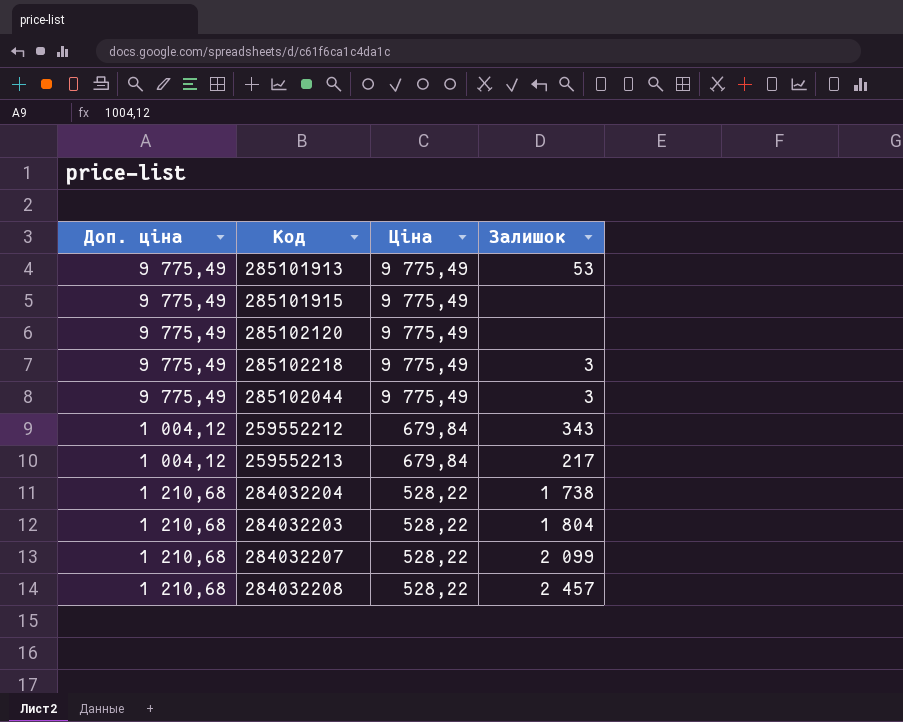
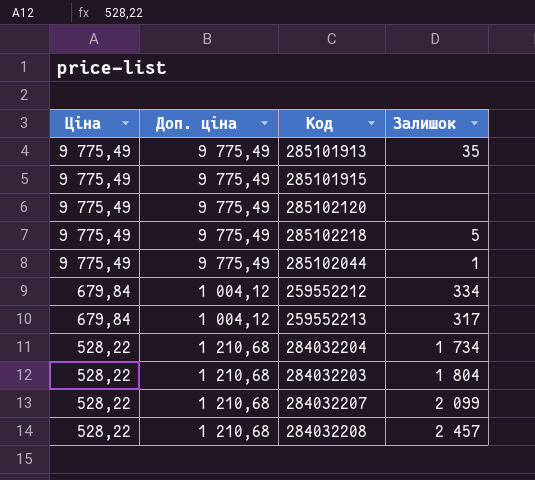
column Ціна | position: 3 -> 1
285101913 | Залишок: 53 -> 35
285102218 | Залишок: 3 -> 5
285102044 | Залишок: 3 -> 1
259552212 | Залишок: 343 -> 334
259552213 | Залишок: 217 -> 317
284032204 | Залишок: 1 738 -> 1 734

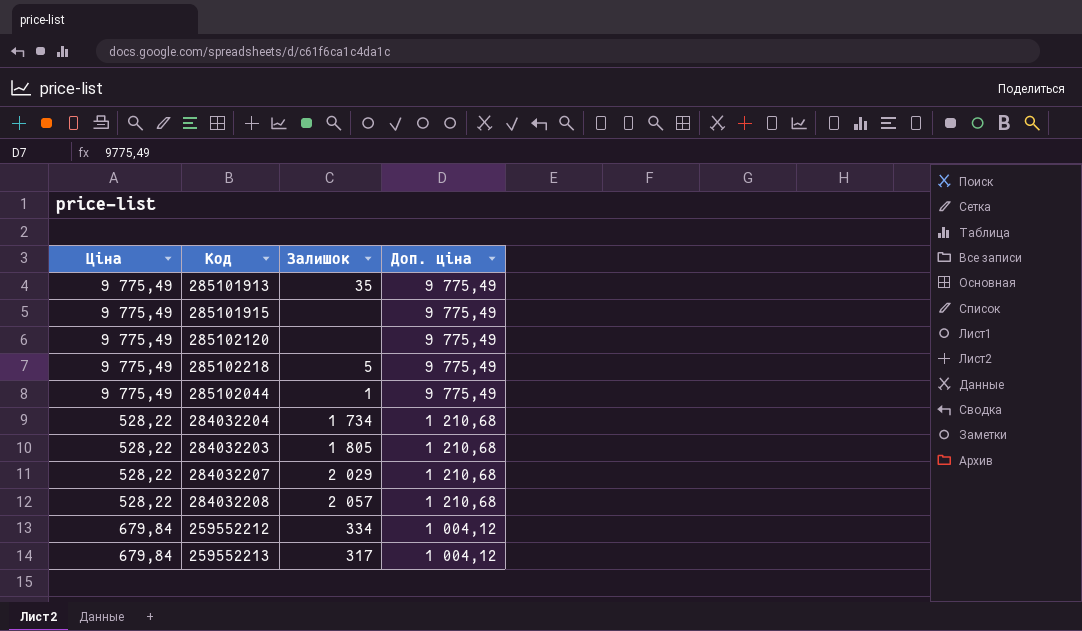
row order: Ціна descending -> Доп. ціна descending
column Доп. ціна | position: 2 -> 4
284032203 | Залишок: 1 804 -> 1 805
284032207 | Залишок: 2 099 -> 2 029
284032208 | Залишок: 2 457 -> 2 057

